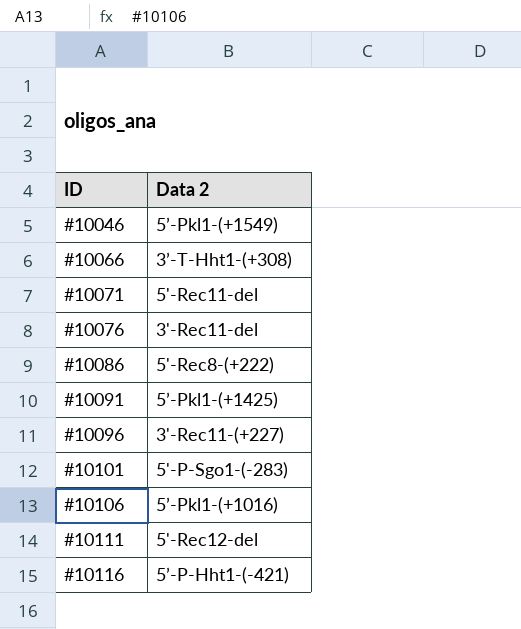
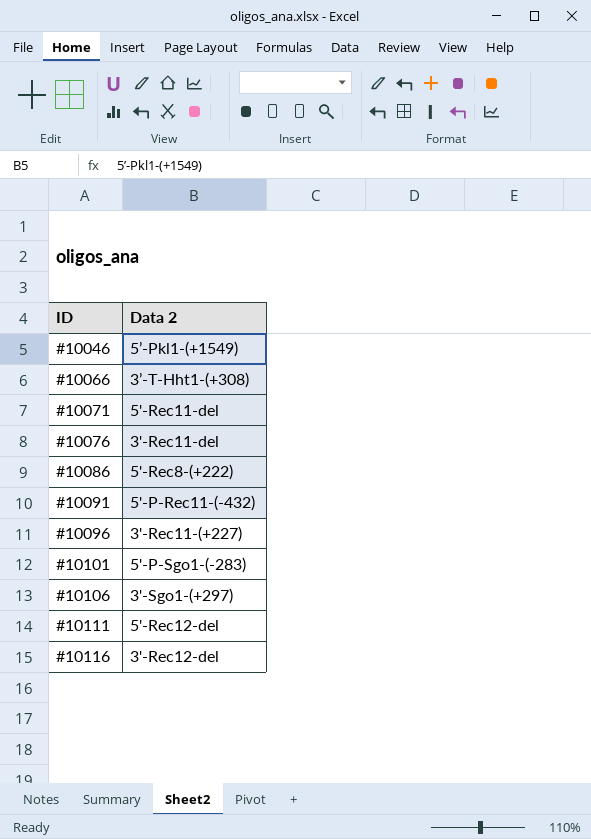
#10091 | Data 2: 5’-Pkl1-(+1425) -> 5'-P-Rec11-(-432)
#10106 | Data 2: 5’-Pkl1-(+1016) -> 3'-Sgo1-(+297)
#10116 | Data 2: 5’-P-Hht1-(-421) -> 3'-Rec12-del

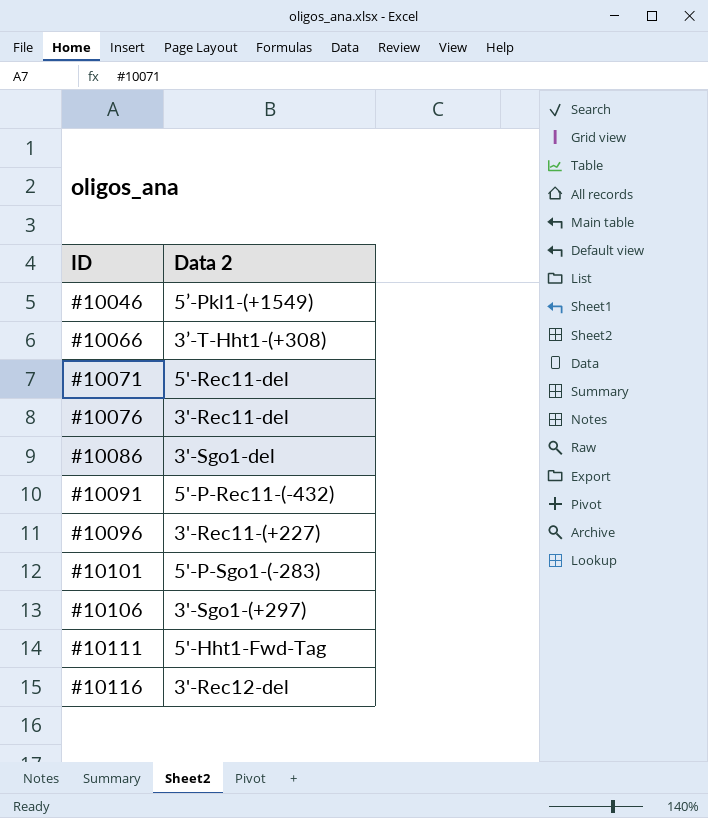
#10086 | Data 2: 5'-Rec8-(+222) -> 3'-Sgo1-del
#10111 | Data 2: 5'-Rec12-del -> 5'-Hht1-Fwd-Tag

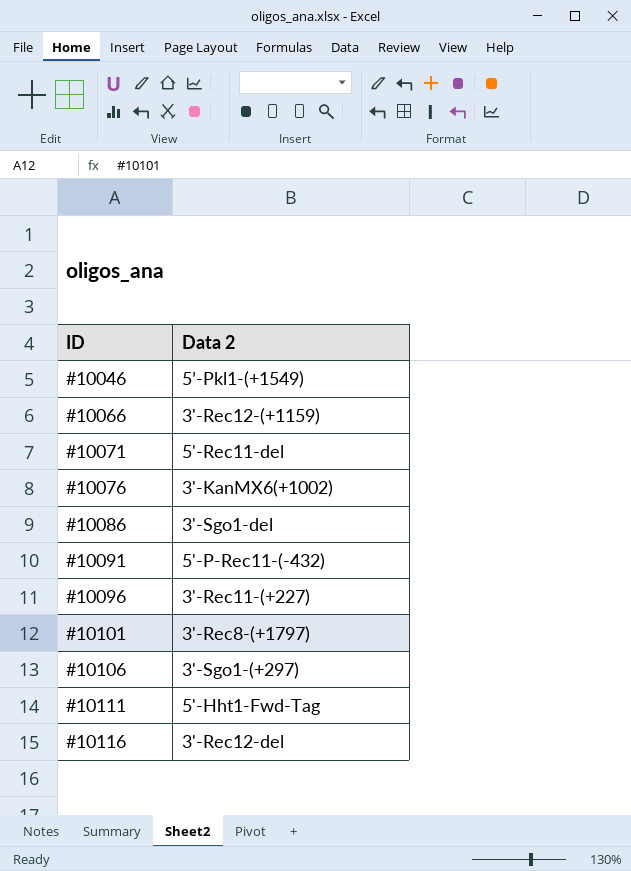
#10066 | Data 2: 3’-T-Hht1-(+308) -> 3'-Rec12-(+1159)
#10076 | Data 2: 3'-Rec11-del -> 3'-KanMX6(+1002)
#10101 | Data 2: 5'-P-Sgo1-(-283) -> 3'-Rec8-(+1797)

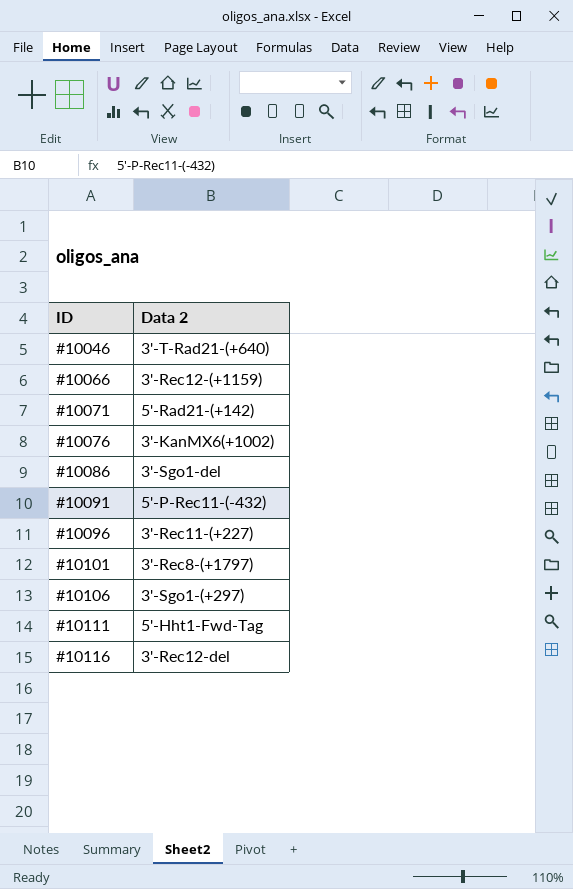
#10046 | Data 2: 5’-Pkl1-(+1549) -> 3'-T-Rad21-(+640)
#10071 | Data 2: 5'-Rec11-del -> 5'-Rad21-(+142)

